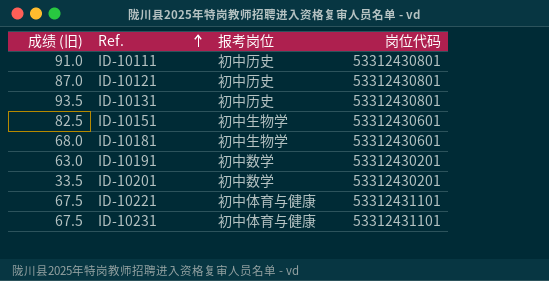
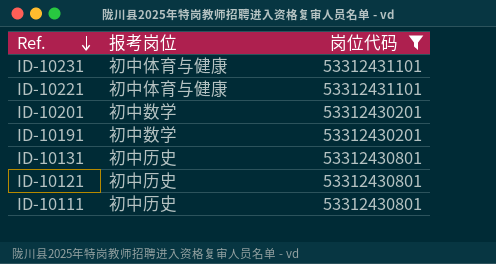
filter: none -> 岗位代码 != 53312430601
row order: Ref. ascending -> Ref. descending
column 成绩 (旧) | position: 1 -> none

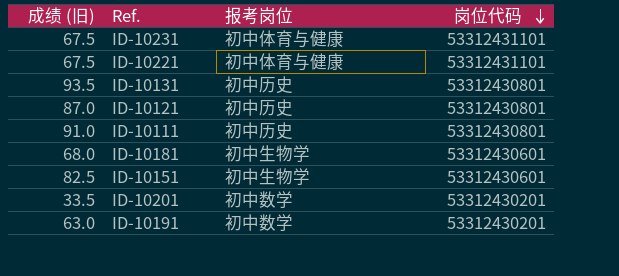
filter: 岗位代码 != 53312430601 -> none
row order: Ref. descending -> 岗位代码 descending
column 成绩 (旧) | position: none -> 1

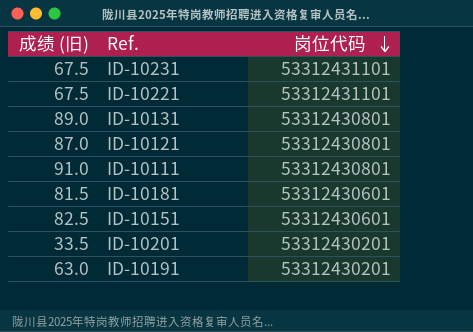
column 报考岗位 | position: 3 -> none
ID-10131 | 成绩 (旧): 93.5 -> 89.0
ID-10181 | 成绩 (旧): 68.0 -> 81.5

